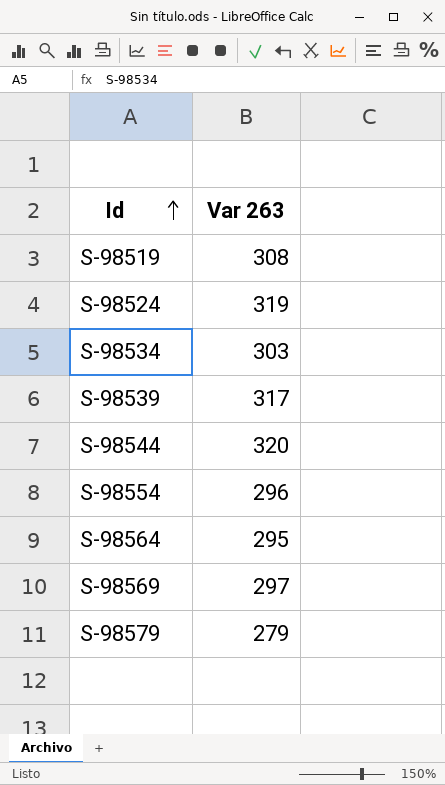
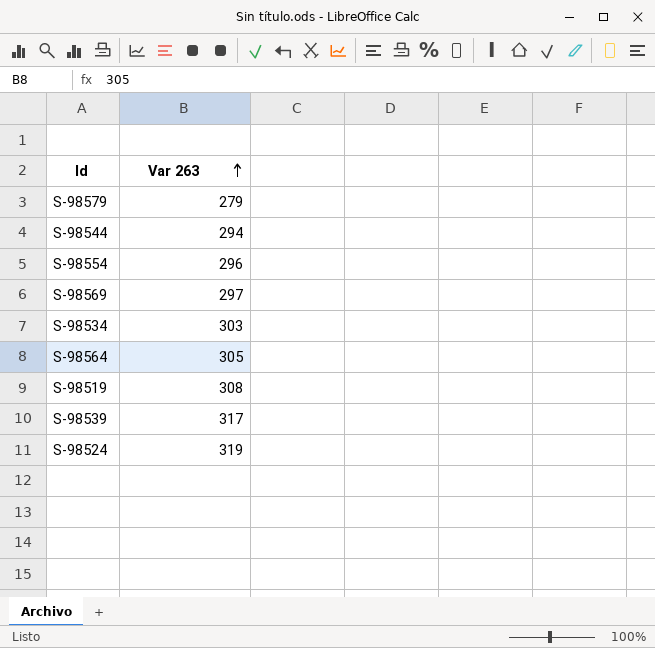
row order: Id ascending -> Var 263 ascending
S-98544 | Var 263: 320 -> 294
S-98564 | Var 263: 295 -> 305

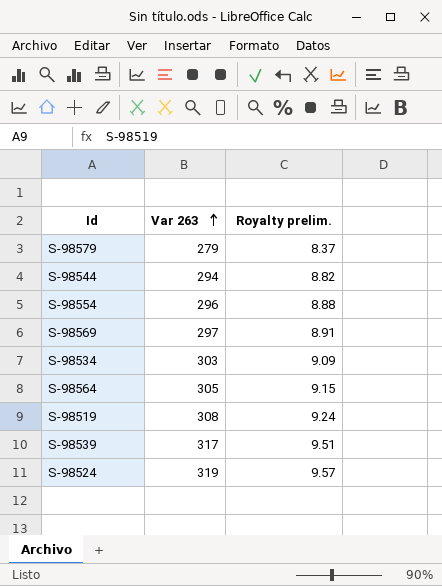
column Royalty prelim. | formula: none -> [Var 263] * 0.03

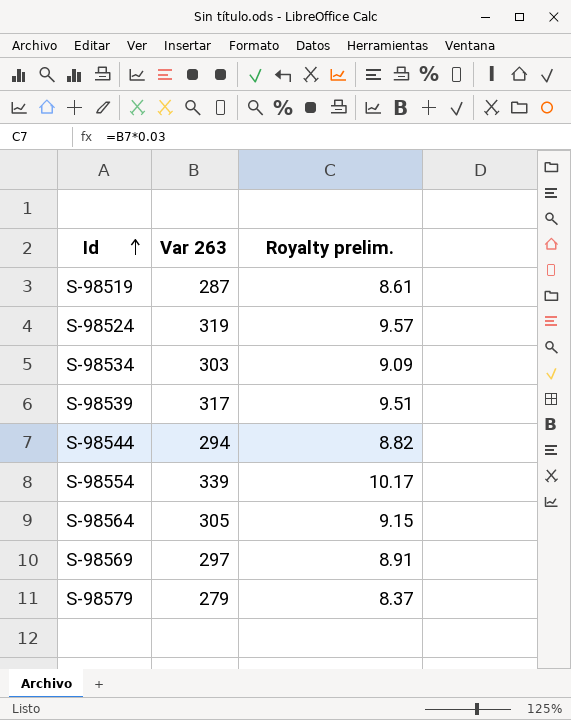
row order: Var 263 ascending -> Id ascending
S-98519 | Var 263: 308 -> 287
S-98519 | Royalty prelim.: 9.24 -> 8.61
S-98554 | Var 263: 296 -> 339
S-98554 | Royalty prelim.: 8.88 -> 10.17

